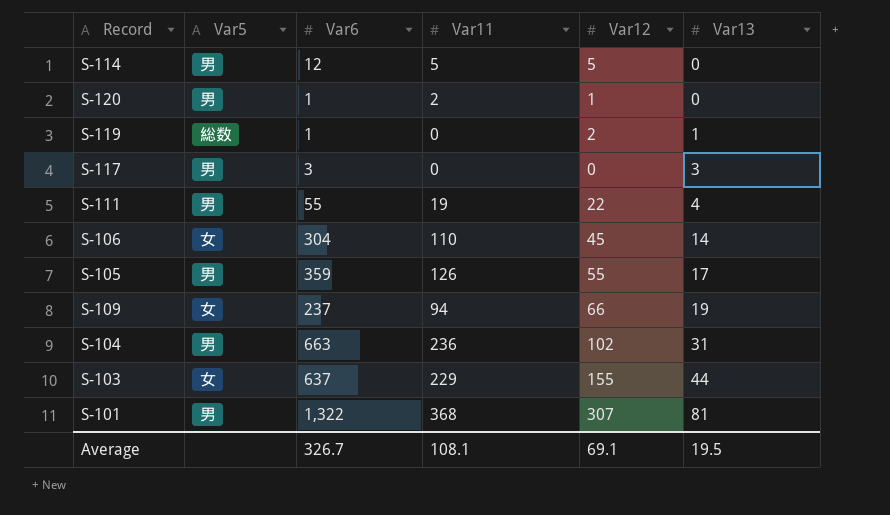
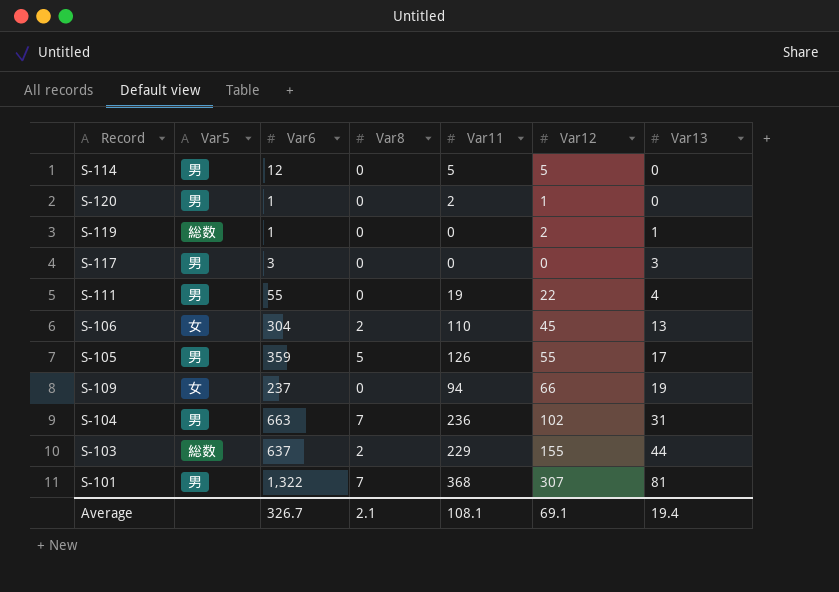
column Var8 | position: none -> 4
S-106 | Var13: 14 -> 13
S-103 | Var5: 女 -> 総数
Average | Var13: 19.5 -> 19.4

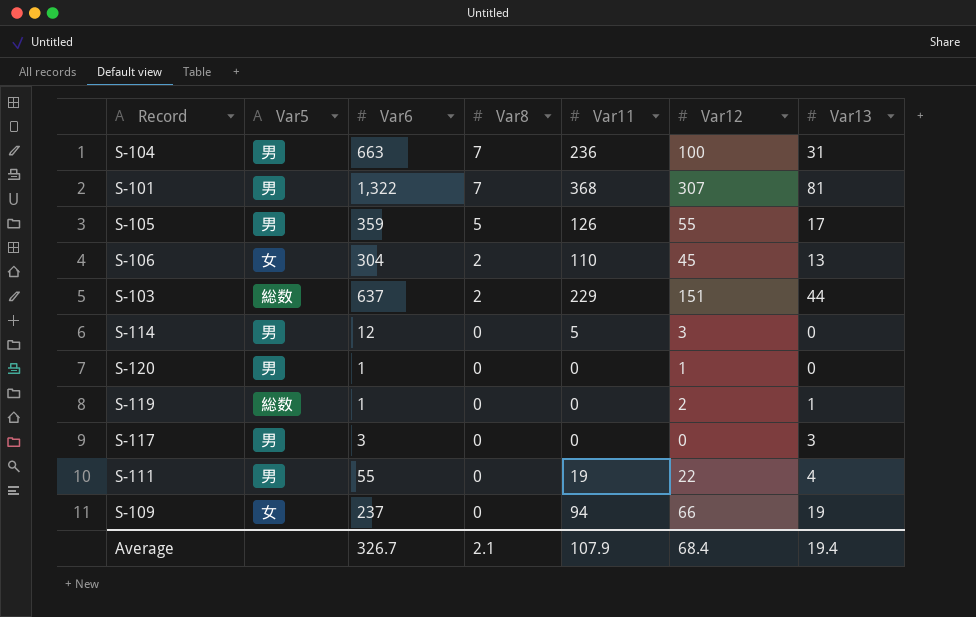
row order: Var13 ascending -> Var8 descending
S-104 | Var12: 102 -> 100
S-103 | Var12: 155 -> 151
S-114 | Var12: 5 -> 3
S-120 | Var11: 2 -> 0
Average | Var11: 108.1 -> 107.9
Average | Var12: 69.1 -> 68.4

